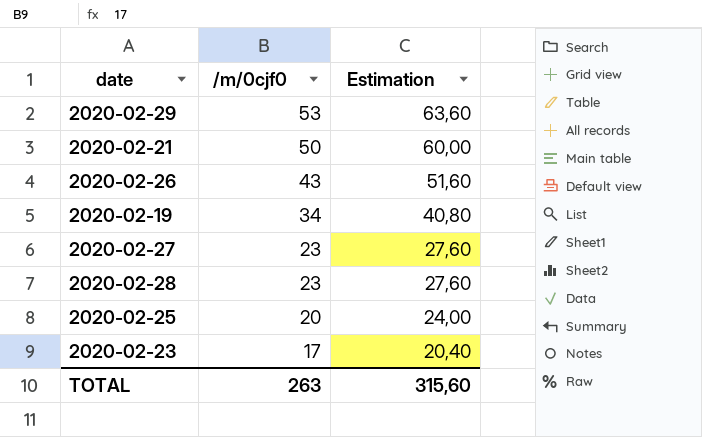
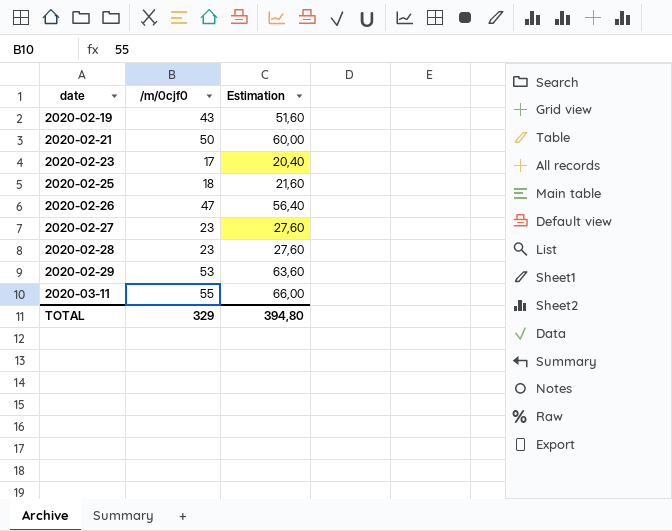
row order: /m/0cjf0 descending -> date ascending
2020-02-19 | /m/0cjf0: 34 -> 43
2020-02-19 | Estimation: 40,80 -> 51,60
2020-02-25 | /m/0cjf0: 20 -> 18
2020-02-25 | Estimation: 24,00 -> 21,60
2020-02-26 | /m/0cjf0: 43 -> 47
2020-02-26 | Estimation: 51,60 -> 56,40
row 2020-03-11: none -> 55 | 66,00
TOTAL | /m/0cjf0: 263 -> 329
TOTAL | Estimation: 315,60 -> 394,80

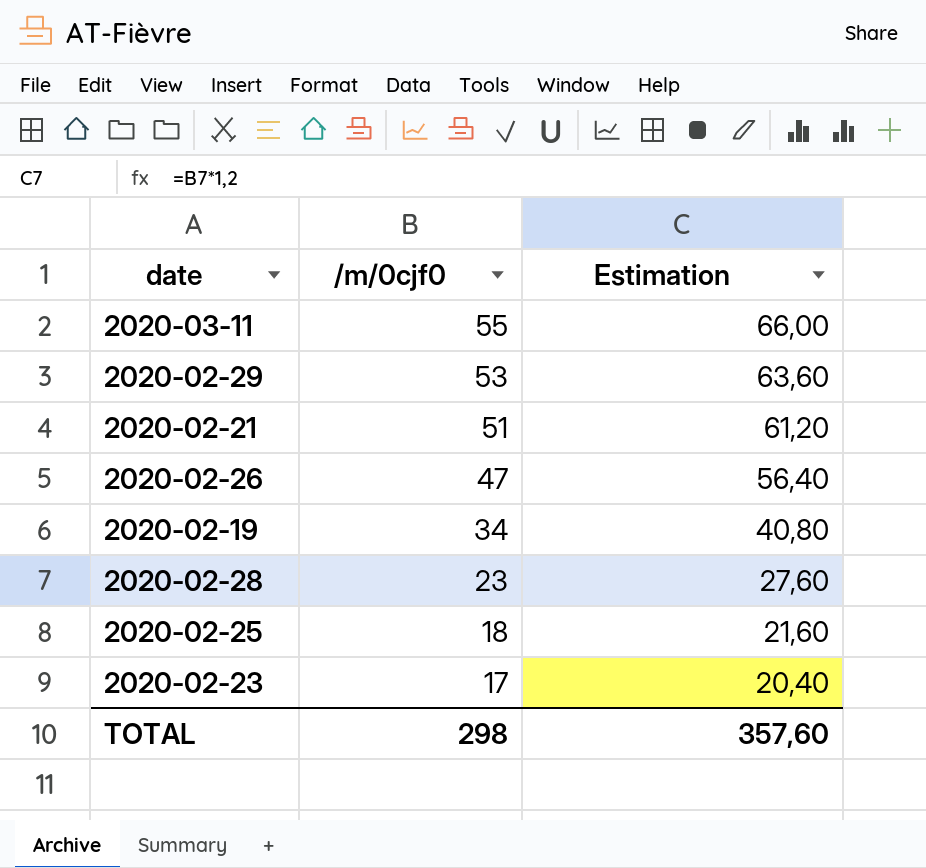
row order: date ascending -> /m/0cjf0 descending
row 2020-02-27: 23 | 27,60 -> none
2020-02-21 | /m/0cjf0: 50 -> 51
2020-02-21 | Estimation: 60,00 -> 61,20
2020-02-19 | /m/0cjf0: 43 -> 34
2020-02-19 | Estimation: 51,60 -> 40,80
TOTAL | /m/0cjf0: 329 -> 298
TOTAL | Estimation: 394,80 -> 357,60

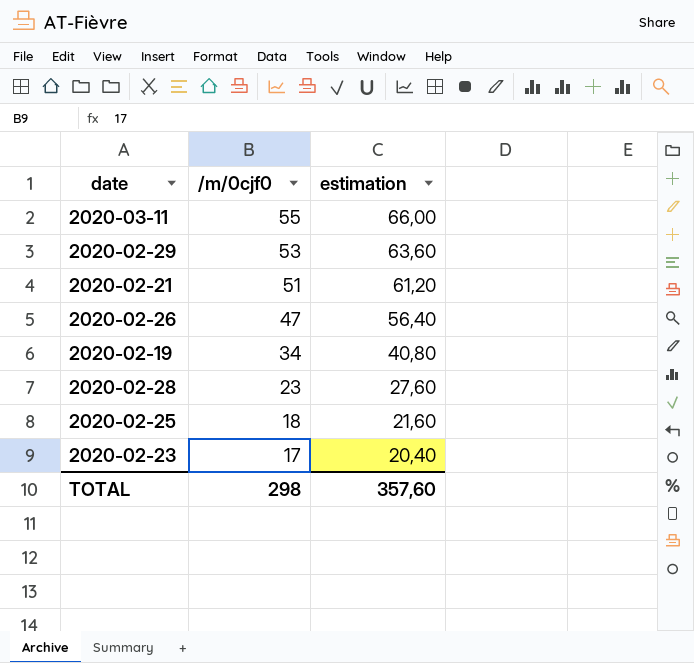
column name: Estimation -> estimation

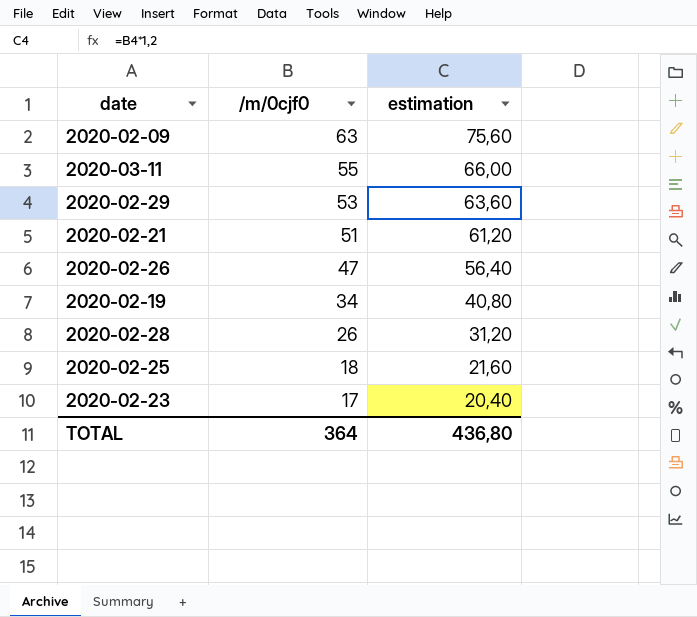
row 2020-02-09: none -> 63 | 75,60
2020-02-28 | /m/0cjf0: 23 -> 26
2020-02-28 | estimation: 27,60 -> 31,20
TOTAL | /m/0cjf0: 298 -> 364
TOTAL | estimation: 357,60 -> 436,80

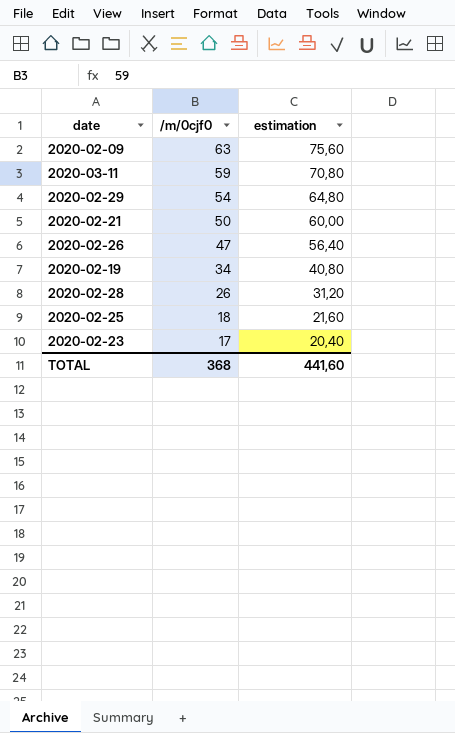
2020-03-11 | /m/0cjf0: 55 -> 59
2020-03-11 | estimation: 66,00 -> 70,80
2020-02-29 | /m/0cjf0: 53 -> 54
2020-02-29 | estimation: 63,60 -> 64,80
2020-02-21 | /m/0cjf0: 51 -> 50
2020-02-21 | estimation: 61,20 -> 60,00
TOTAL | /m/0cjf0: 364 -> 368
TOTAL | estimation: 436,80 -> 441,60

